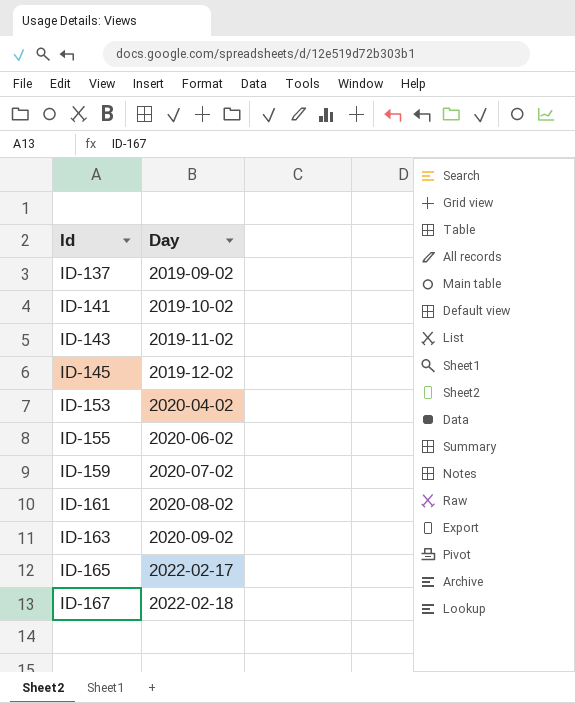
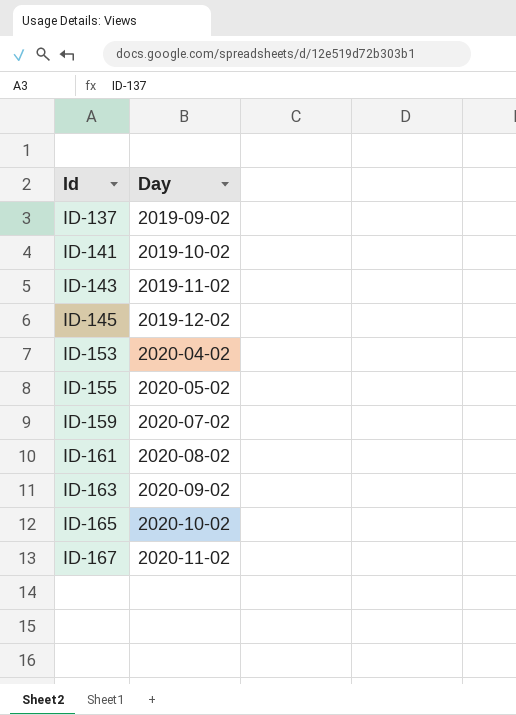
ID-155 | Day: 2020-06-02 -> 2020-05-02
ID-165 | Day: 2022-02-17 -> 2020-10-02
ID-167 | Day: 2022-02-18 -> 2020-11-02

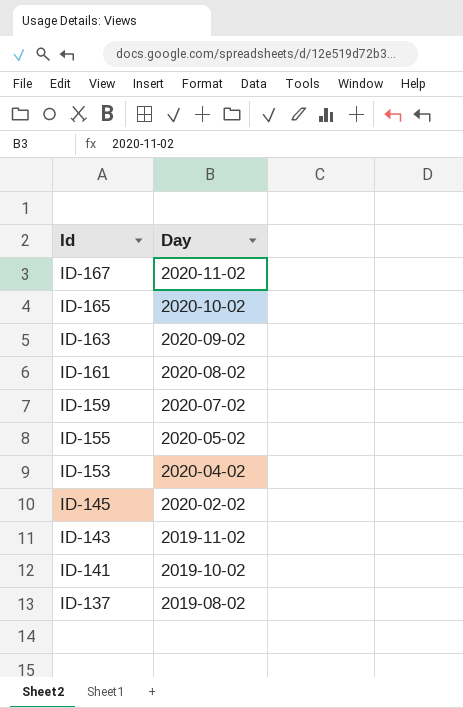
row order: Id ascending -> Id descending
ID-145 | Day: 2019-12-02 -> 2020-02-02
ID-137 | Day: 2019-09-02 -> 2019-08-02

